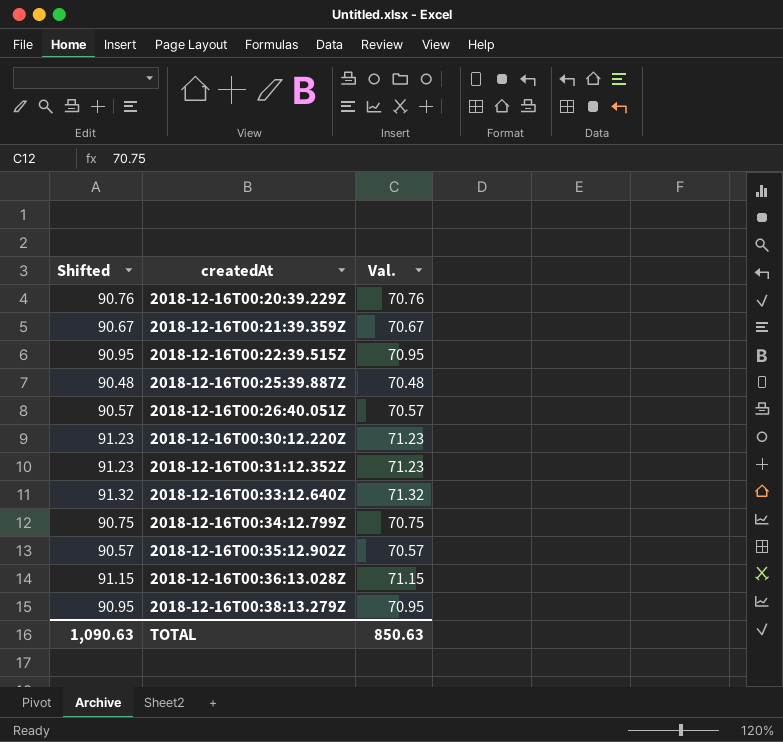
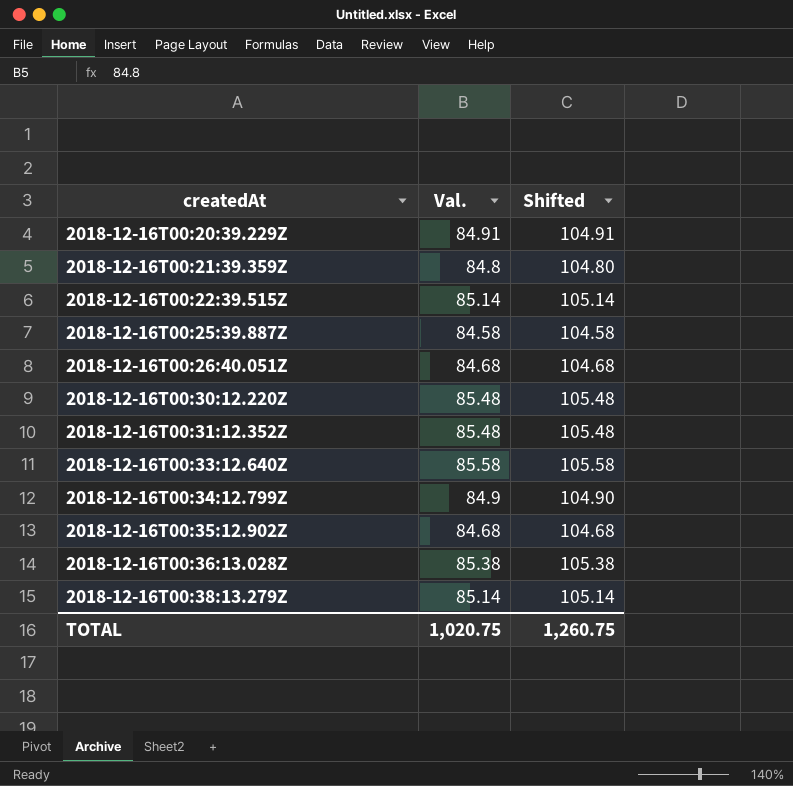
column Shifted | position: 1 -> 3
2018-12-16T00:20:39.229Z | Val.: 70.76 -> 84.91
2018-12-16T00:20:39.229Z | Shifted: 90.76 -> 104.91
2018-12-16T00:21:39.359Z | Val.: 70.67 -> 84.8
2018-12-16T00:21:39.359Z | Shifted: 90.67 -> 104.80
2018-12-16T00:22:39.515Z | Val.: 70.95 -> 85.14
2018-12-16T00:22:39.515Z | Shifted: 90.95 -> 105.14
2018-12-16T00:25:39.887Z | Val.: 70.48 -> 84.58
2018-12-16T00:25:39.887Z | Shifted: 90.48 -> 104.58
2018-12-16T00:26:40.051Z | Val.: 70.57 -> 84.68
2018-12-16T00:26:40.051Z | Shifted: 90.57 -> 104.68
2018-12-16T00:30:12.220Z | Val.: 71.23 -> 85.48
2018-12-16T00:30:12.220Z | Shifted: 91.23 -> 105.48
2018-12-16T00:31:12.352Z | Val.: 71.23 -> 85.48
2018-12-16T00:31:12.352Z | Shifted: 91.23 -> 105.48
2018-12-16T00:33:12.640Z | Val.: 71.32 -> 85.58
2018-12-16T00:33:12.640Z | Shifted: 91.32 -> 105.58
2018-12-16T00:34:12.799Z | Val.: 70.75 -> 84.9
2018-12-16T00:34:12.799Z | Shifted: 90.75 -> 104.90
2018-12-16T00:35:12.902Z | Val.: 70.57 -> 84.68
2018-12-16T00:35:12.902Z | Shifted: 90.57 -> 104.68
2018-12-16T00:36:13.028Z | Val.: 71.15 -> 85.38
2018-12-16T00:36:13.028Z | Shifted: 91.15 -> 105.38
2018-12-16T00:38:13.279Z | Val.: 70.95 -> 85.14
2018-12-16T00:38:13.279Z | Shifted: 90.95 -> 105.14
TOTAL | Val.: 850.63 -> 1,020.75
TOTAL | Shifted: 1,090.63 -> 1,260.75

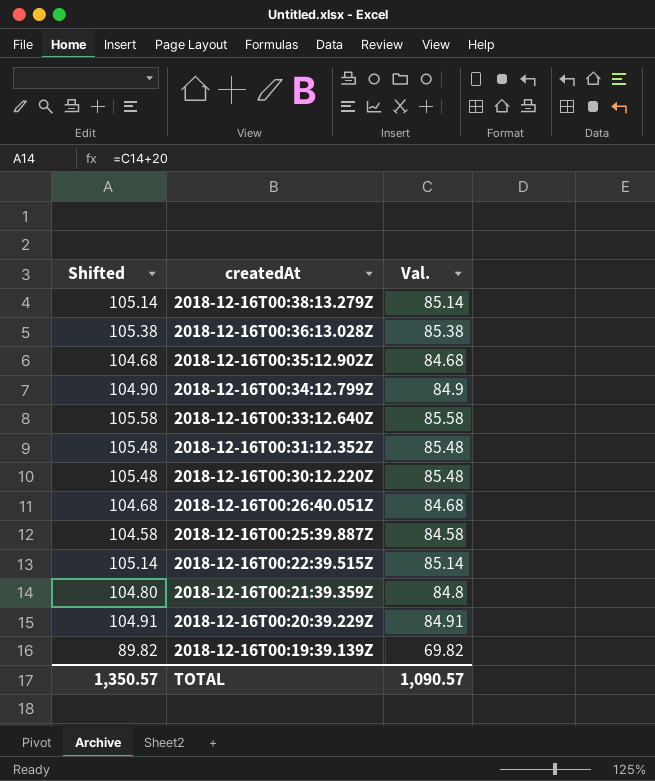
row order: createdAt ascending -> createdAt descending
column Shifted | position: 3 -> 1
row 2018-12-16T00:19:39.139Z: none -> 89.82 | 69.82
TOTAL | Shifted: 1,260.75 -> 1,350.57
TOTAL | Val.: 1,020.75 -> 1,090.57

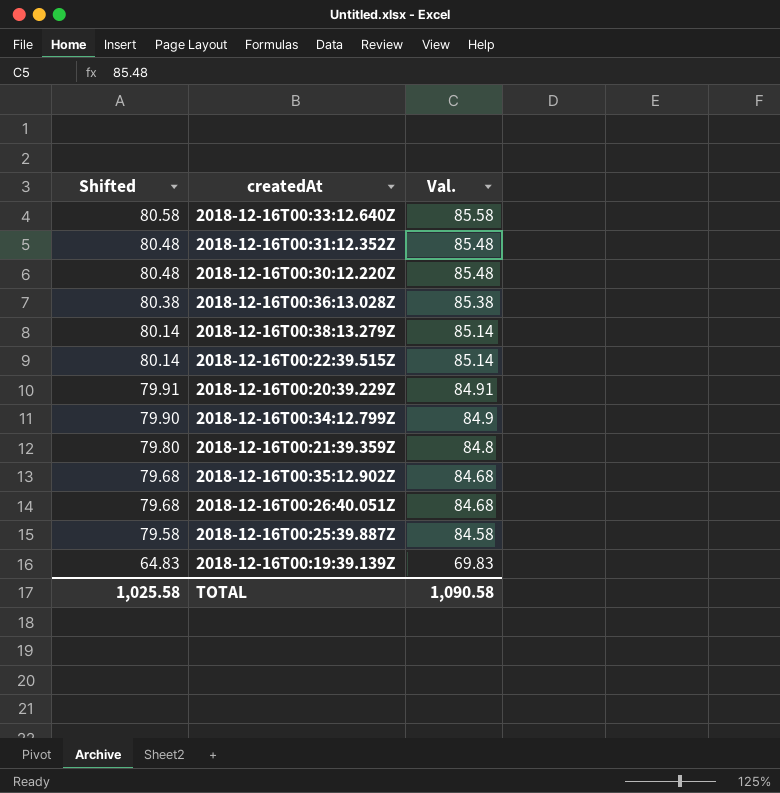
row order: createdAt descending -> Shifted descending
column Shifted | formula: [Val.] + 20 -> [Val.] - 5
2018-12-16T00:19:39.139Z | Val.: 69.82 -> 69.83
TOTAL | Shifted: 1,350.57 -> 1,025.58
TOTAL | Val.: 1,090.57 -> 1,090.58

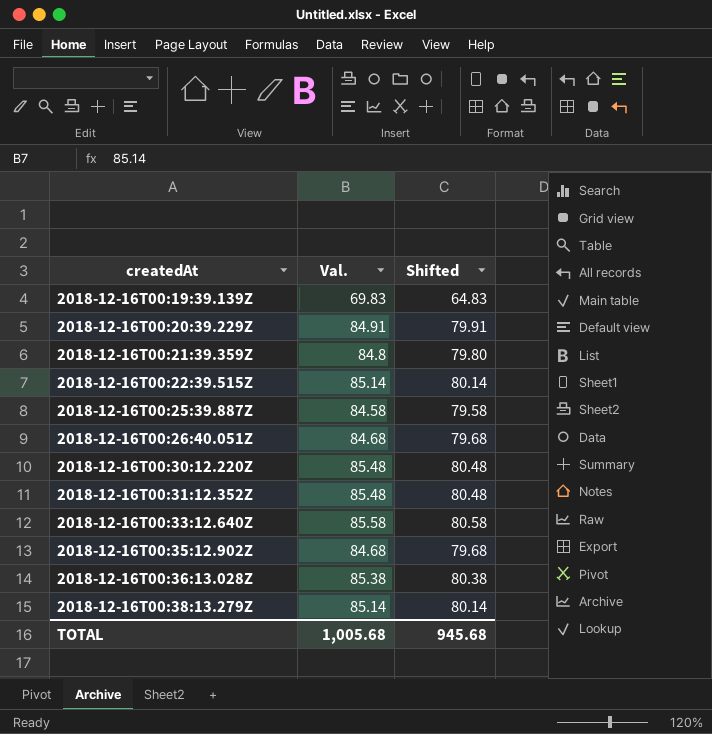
row order: Shifted descending -> createdAt ascending
column Shifted | position: 1 -> 3
row 2018-12-16T00:34:12.799Z: 79.90 | 84.9 -> none
TOTAL | Val.: 1,090.58 -> 1,005.68
TOTAL | Shifted: 1,025.58 -> 945.68

